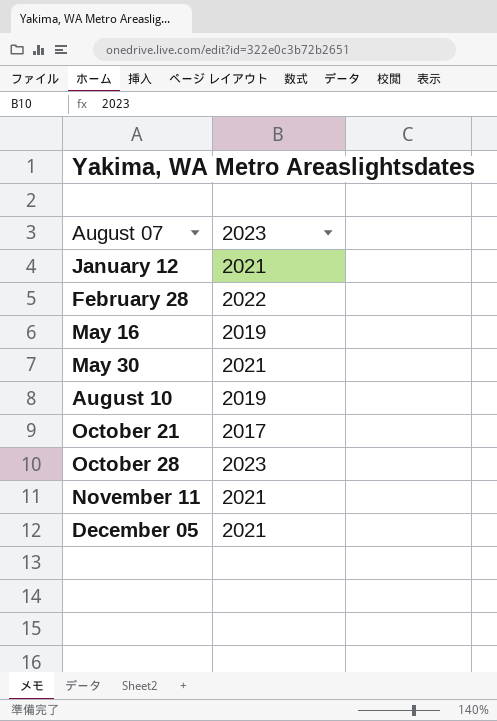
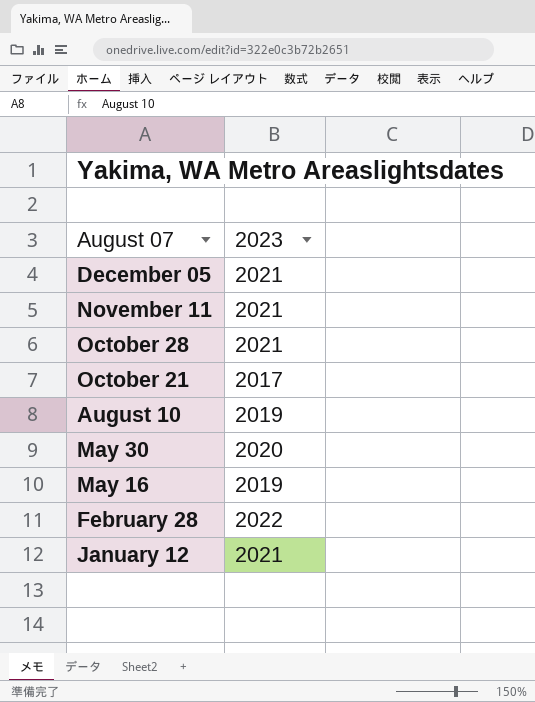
row order: August 07 ascending -> August 07 descending
October 28 | 2023: 2023 -> 2021
May 30 | 2023: 2021 -> 2020

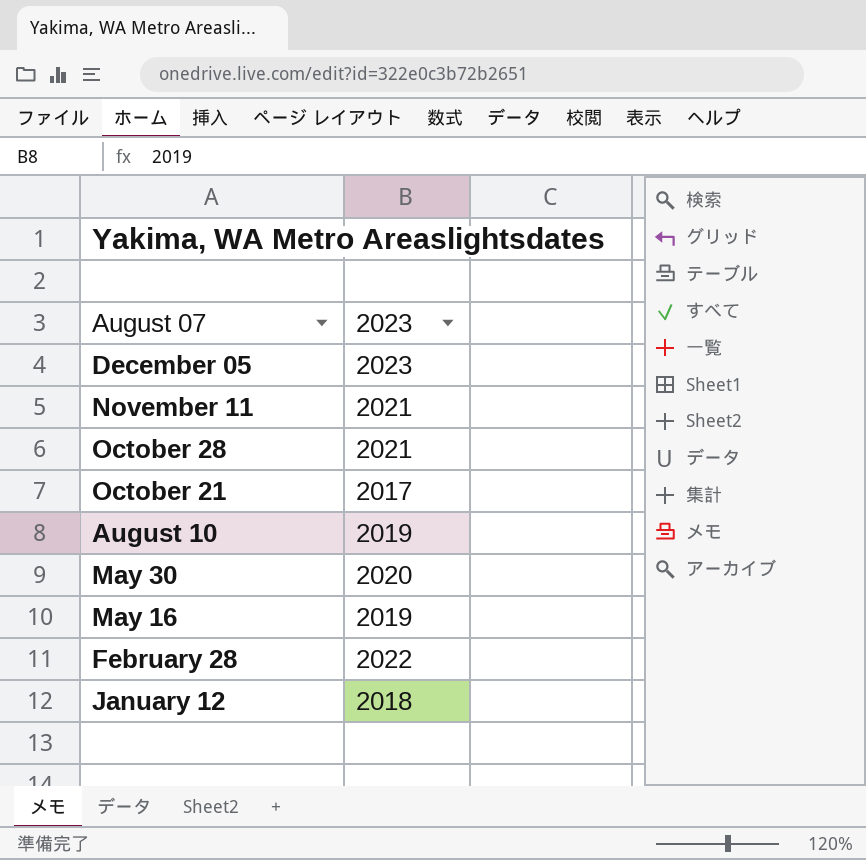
December 05 | 2023: 2021 -> 2023
January 12 | 2023: 2021 -> 2018

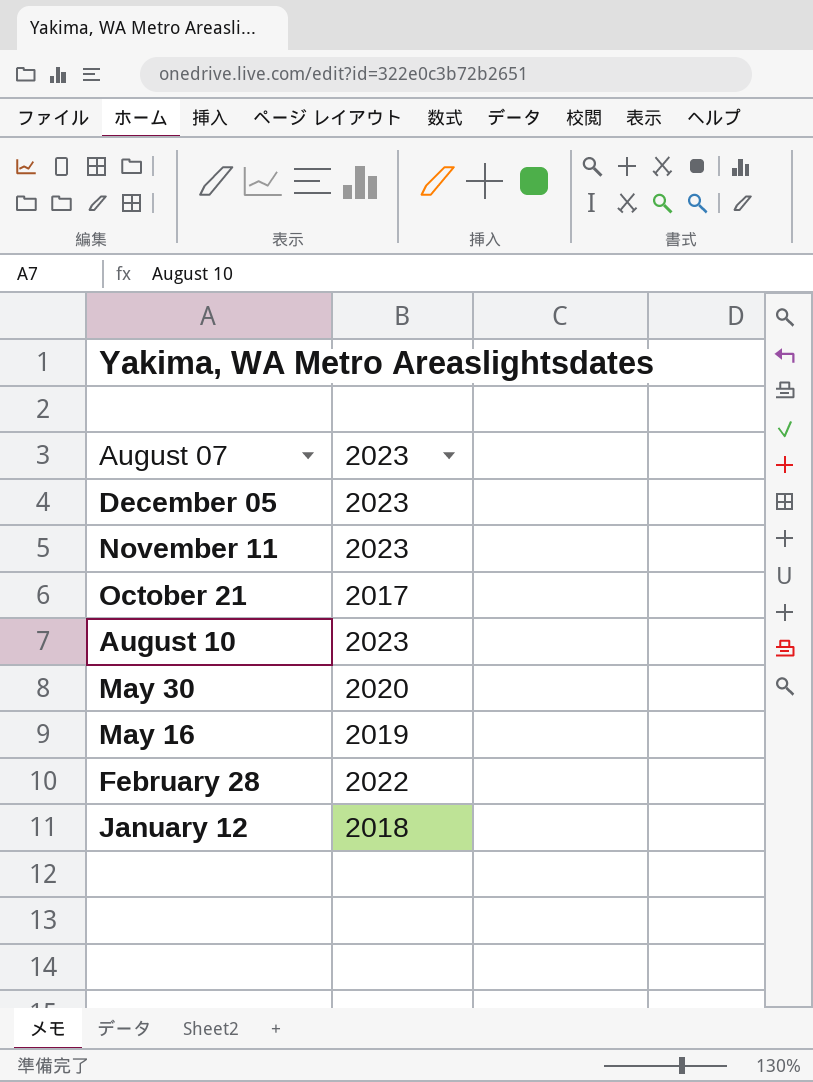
row October 28: 2021 -> none
November 11 | 2023: 2021 -> 2023
August 10 | 2023: 2019 -> 2023

